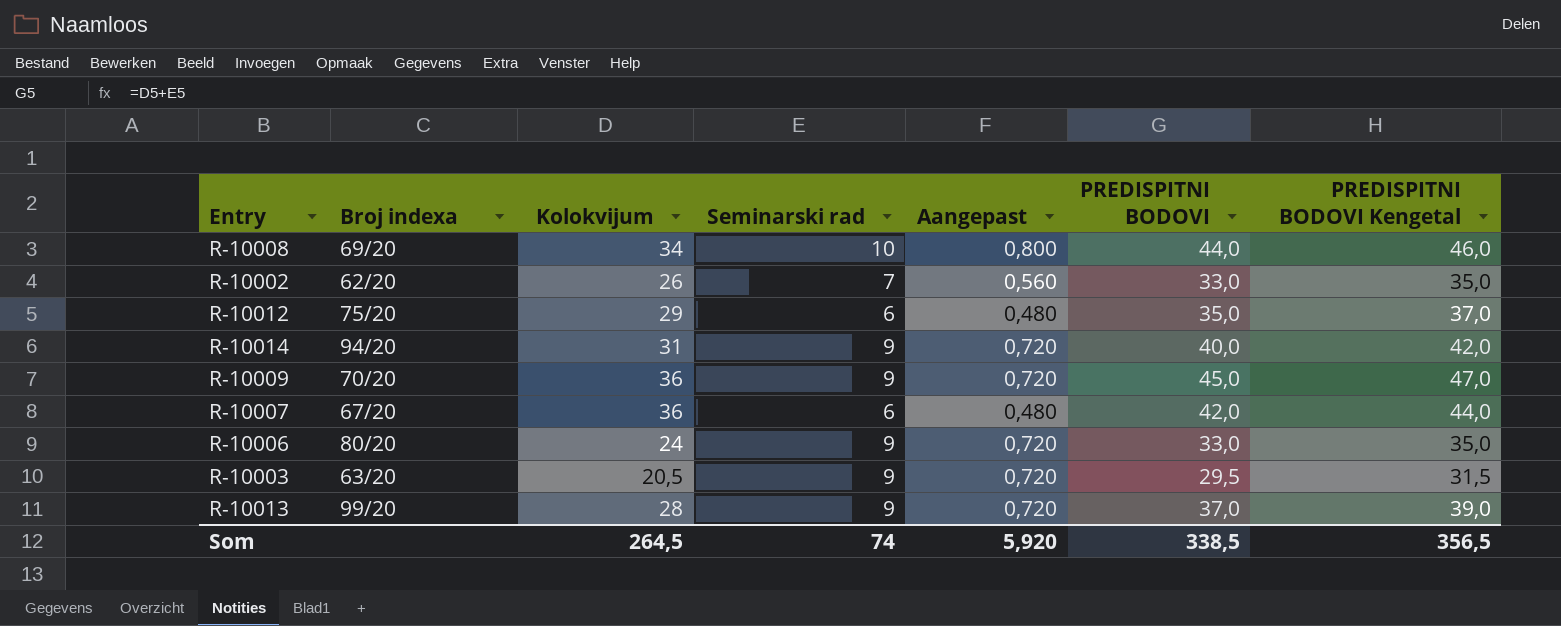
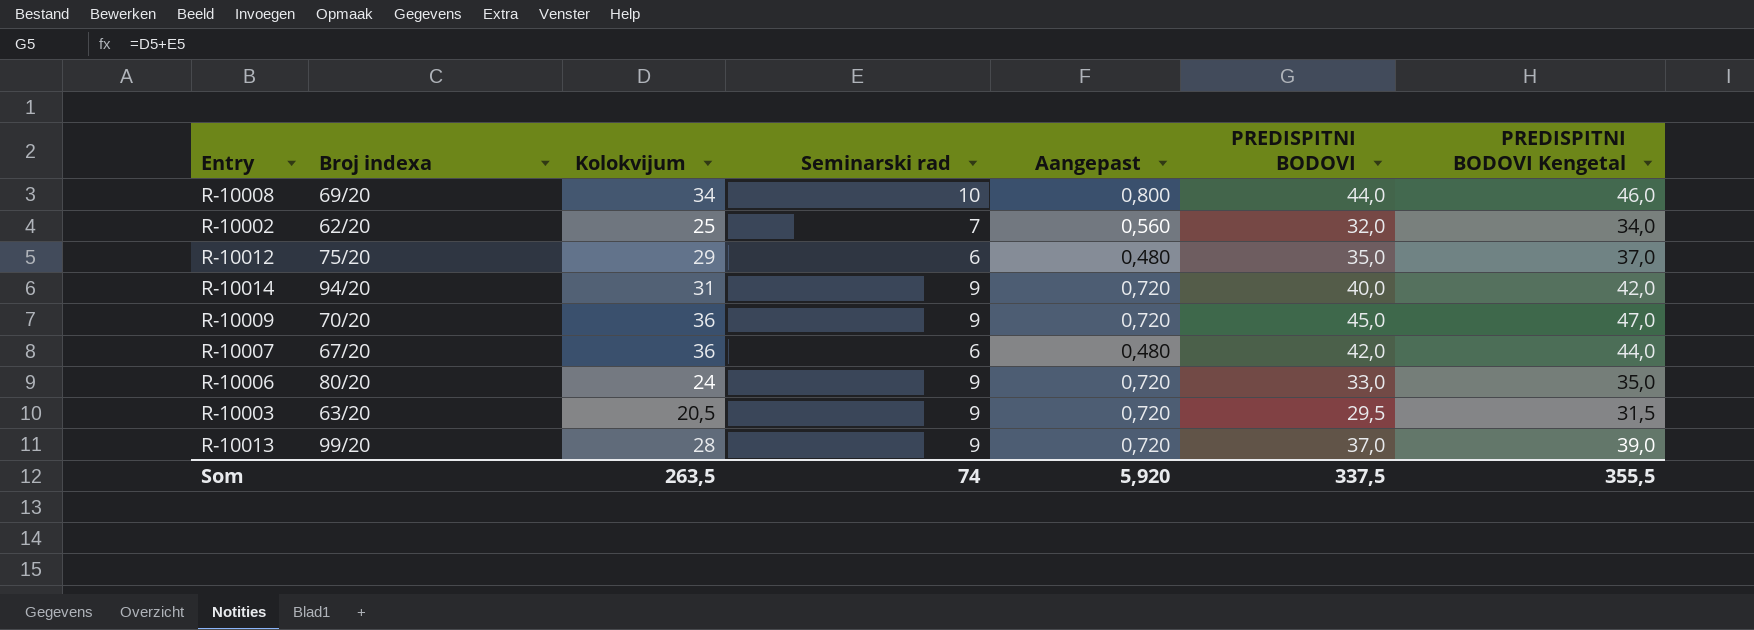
R-10002 | Kolokvijum: 26 -> 25
R-10002 | PREDISPITNI BODOVI: 33,0 -> 32,0
R-10002 | PREDISPITNI BODOVI Kengetal: 35,0 -> 34,0
Som | Kolokvijum: 264,5 -> 263,5
Som | PREDISPITNI BODOVI: 338,5 -> 337,5
Som | PREDISPITNI BODOVI Kengetal: 356,5 -> 355,5

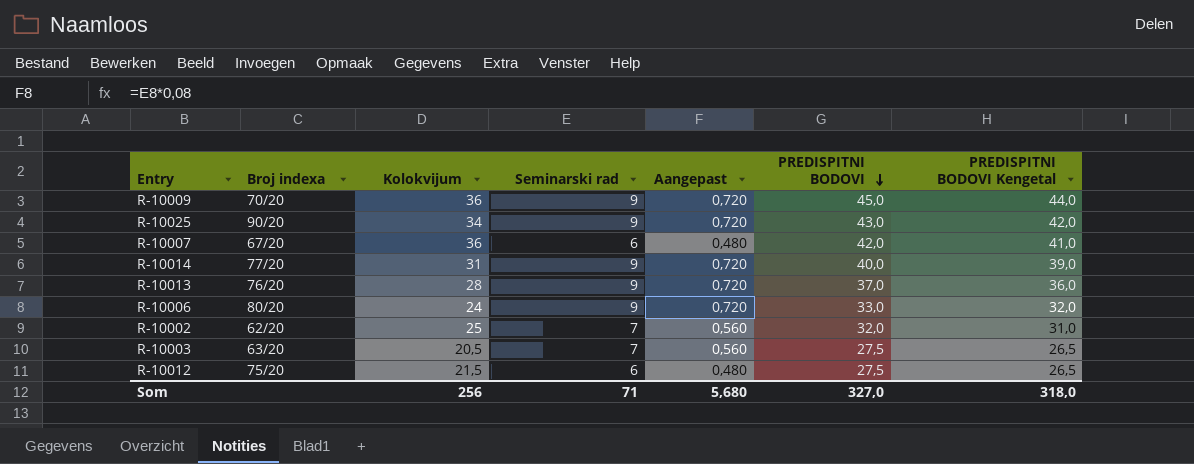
row order: none -> PREDISPITNI BODOVI descending
column PREDISPITNI BODOVI Kengetal | formula: [PREDISPITNI BODOVI] + 2 -> [PREDISPITNI BODOVI] - 1
row R-10008: 69/20 | 34 | 10 | 0,800 | 44,0 | 46,0 -> none
row R-10025: none -> 90/20 | 34 | 9 | 0,720 | 43,0 | 42,0
R-10014 | Broj indexa: 94/20 -> 77/20
R-10013 | Broj indexa: 99/20 -> 76/20
R-10003 | Seminarski rad: 9 -> 7
R-10003 | Aangepast: 0,720 -> 0,560
R-10003 | PREDISPITNI BODOVI: 29,5 -> 27,5
R-10012 | Kolokvijum: 29 -> 21,5
R-10012 | PREDISPITNI BODOVI: 35,0 -> 27,5
Som | Kolokvijum: 263,5 -> 256
Som | Seminarski rad: 74 -> 71
Som | Aangepast: 5,920 -> 5,680
Som | PREDISPITNI BODOVI: 337,5 -> 327,0
Som | PREDISPITNI BODOVI Kengetal: 355,5 -> 318,0

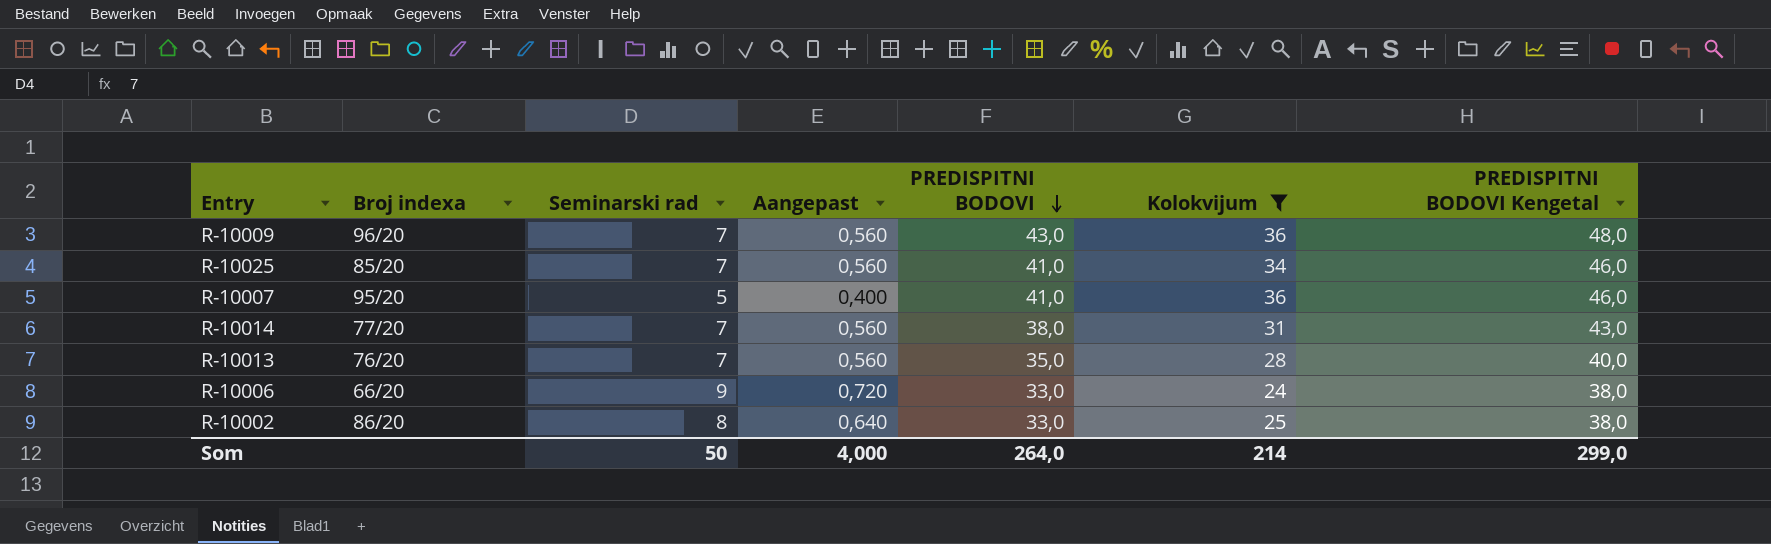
filter: none -> Kolokvijum >= 24
column Kolokvijum | position: 3 -> 6
column PREDISPITNI BODOVI Kengetal | formula: [PREDISPITNI BODOVI] - 1 -> [PREDISPITNI BODOVI] + 5
R-10009 | Broj indexa: 70/20 -> 96/20
R-10009 | Seminarski rad: 9 -> 7
R-10009 | Aangepast: 0,720 -> 0,560
R-10009 | PREDISPITNI BODOVI: 45,0 -> 43,0
R-10025 | Broj indexa: 90/20 -> 85/20
R-10025 | Seminarski rad: 9 -> 7
R-10025 | Aangepast: 0,720 -> 0,560
R-10025 | PREDISPITNI BODOVI: 43,0 -> 41,0
R-10007 | Broj indexa: 67/20 -> 95/20
R-10007 | Seminarski rad: 6 -> 5
R-10007 | Aangepast: 0,480 -> 0,400
R-10007 | PREDISPITNI BODOVI: 42,0 -> 41,0
R-10014 | Seminarski rad: 9 -> 7
R-10014 | Aangepast: 0,720 -> 0,560
R-10014 | PREDISPITNI BODOVI: 40,0 -> 38,0
R-10013 | Seminarski rad: 9 -> 7
R-10013 | Aangepast: 0,720 -> 0,560
R-10013 | PREDISPITNI BODOVI: 37,0 -> 35,0
R-10006 | Broj indexa: 80/20 -> 66/20
R-10002 | Broj indexa: 62/20 -> 86/20
R-10002 | Seminarski rad: 7 -> 8
R-10002 | Aangepast: 0,560 -> 0,640
R-10002 | PREDISPITNI BODOVI: 32,0 -> 33,0
Som | Seminarski rad: 71 -> 50
Som | Aangepast: 5,680 -> 4,000
Som | PREDISPITNI BODOVI: 327,0 -> 264,0
Som | Kolokvijum: 256 -> 214
Som | PREDISPITNI BODOVI Kengetal: 318,0 -> 299,0

